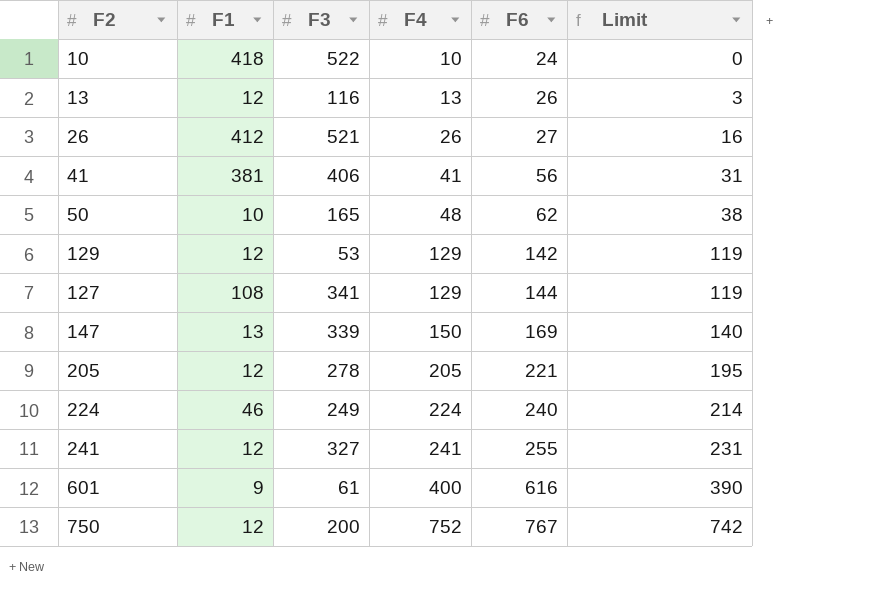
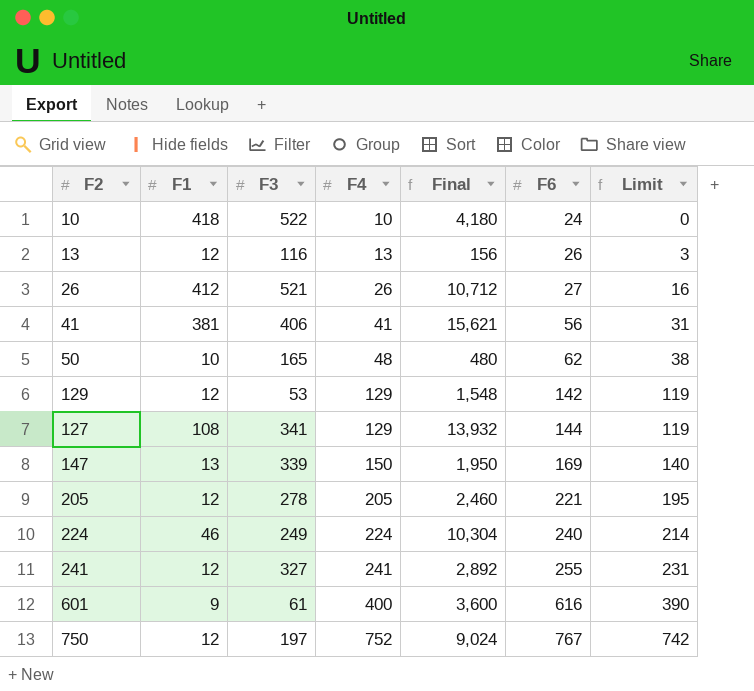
column Final | formula: none -> [F1] * [F4]
750 | F3: 200 -> 197

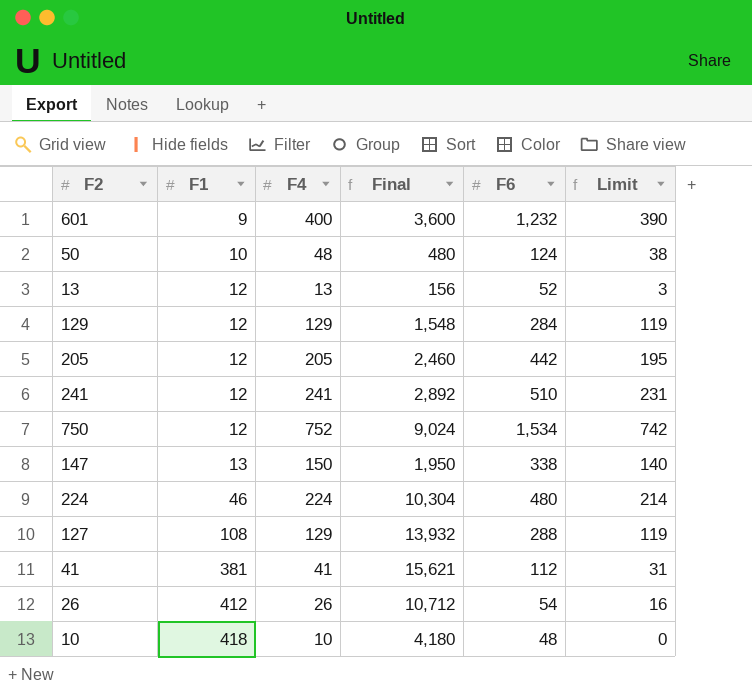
row order: F4 ascending -> F1 ascending
column F3 | position: 3 -> none
601 | F6: 616 -> 1,232
50 | F6: 62 -> 124
13 | F6: 26 -> 52
129 | F6: 142 -> 284
205 | F6: 221 -> 442
241 | F6: 255 -> 510
750 | F6: 767 -> 1,534
147 | F6: 169 -> 338
224 | F6: 240 -> 480
127 | F6: 144 -> 288
41 | F6: 56 -> 112
26 | F6: 27 -> 54
10 | F6: 24 -> 48

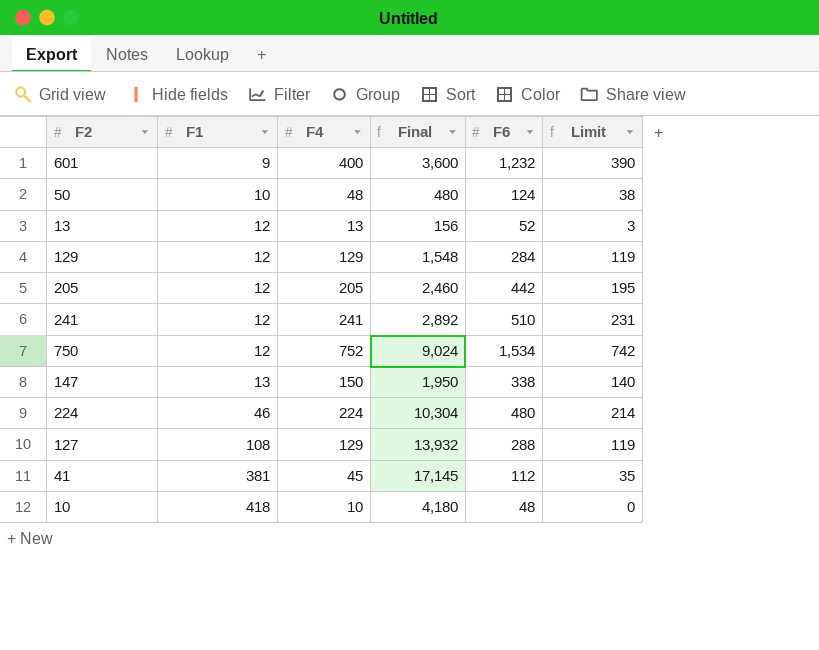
row 26: 412 | 26 | 10,712 | 54 | 16 -> none
41 | F4: 41 -> 45
41 | Final: 15,621 -> 17,145
41 | Limit: 31 -> 35

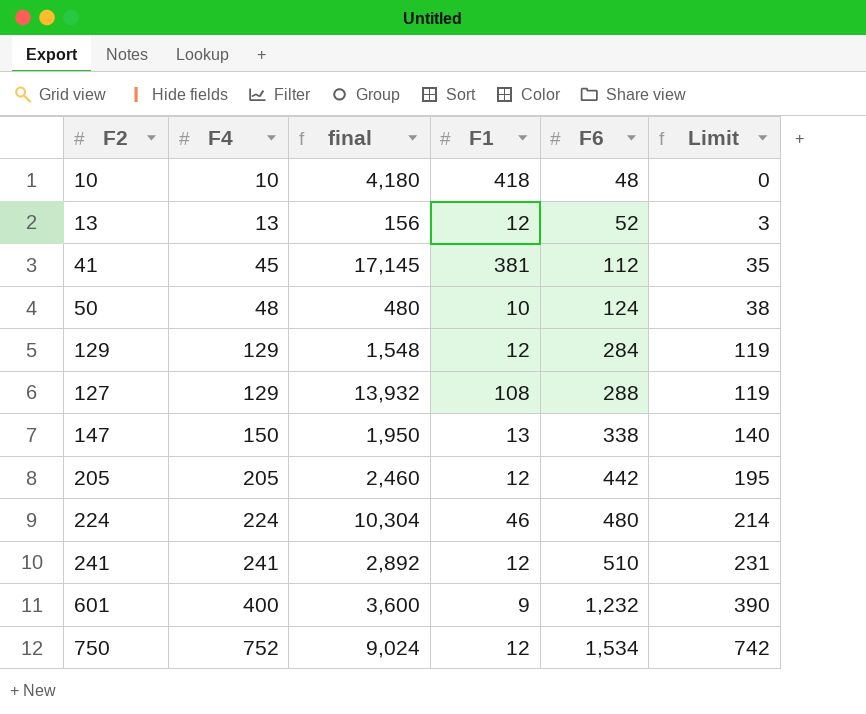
row order: F1 ascending -> F4 ascending
column name: Final -> final
column F1 | position: 2 -> 4

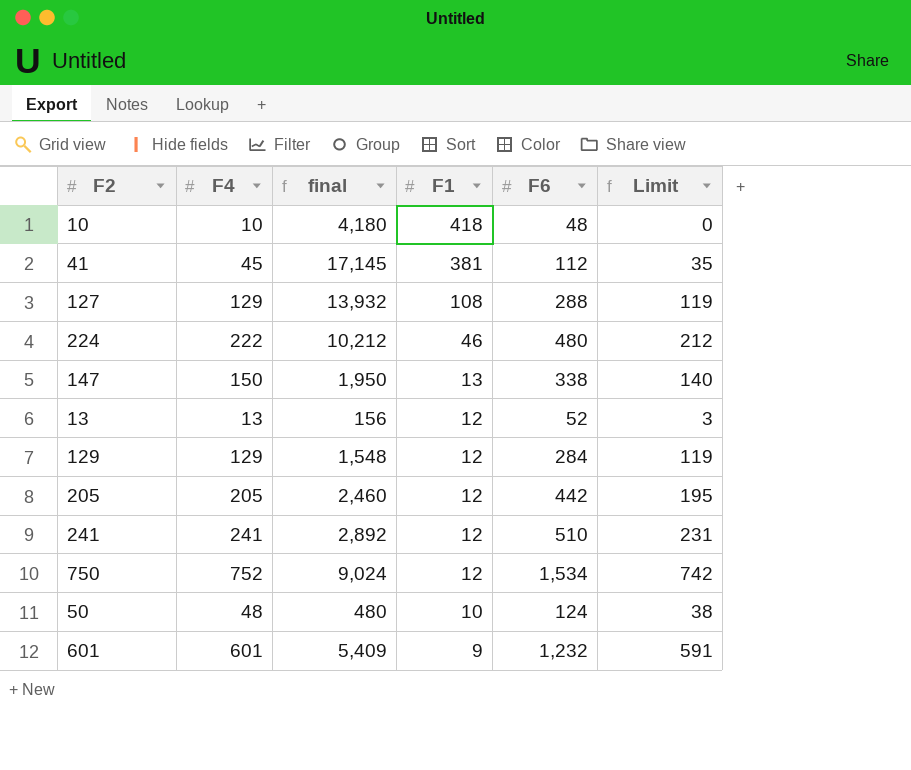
row order: F4 ascending -> F1 descending
224 | F4: 224 -> 222
224 | final: 10,304 -> 10,212
224 | Limit: 214 -> 212
601 | F4: 400 -> 601
601 | final: 3,600 -> 5,409
601 | Limit: 390 -> 591

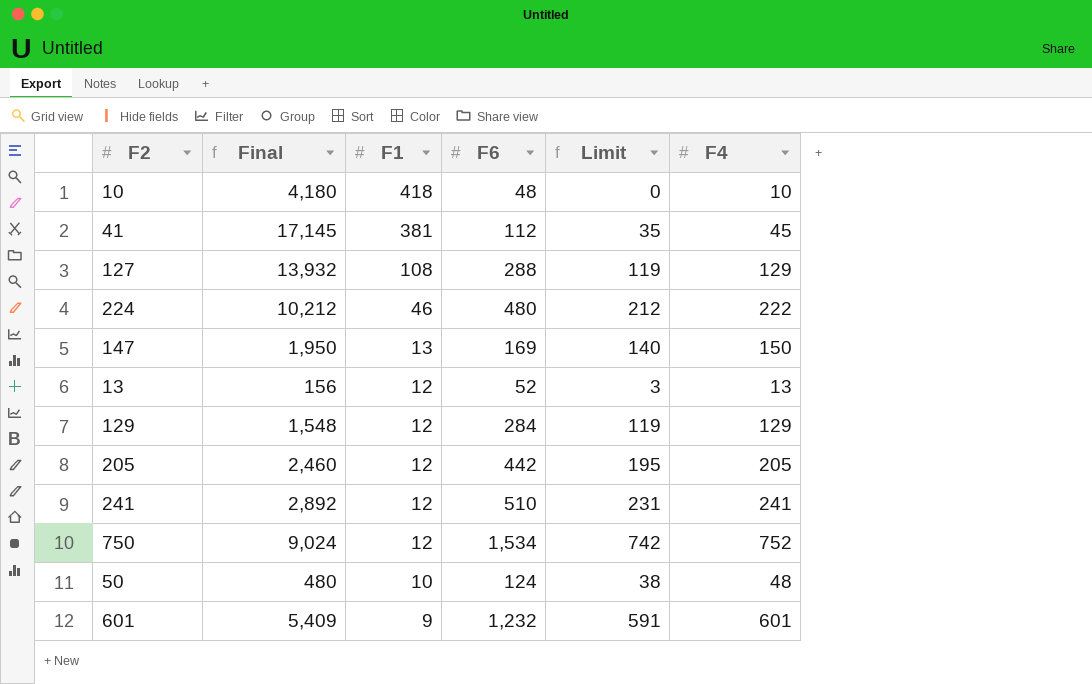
column name: final -> Final
column F4 | position: 2 -> 6
147 | F6: 338 -> 169

